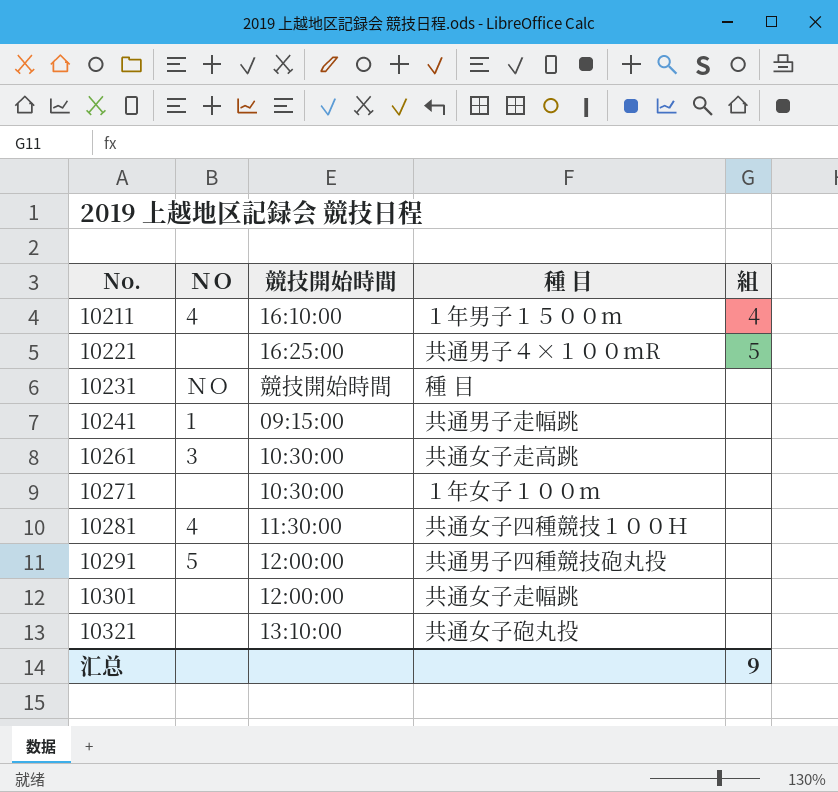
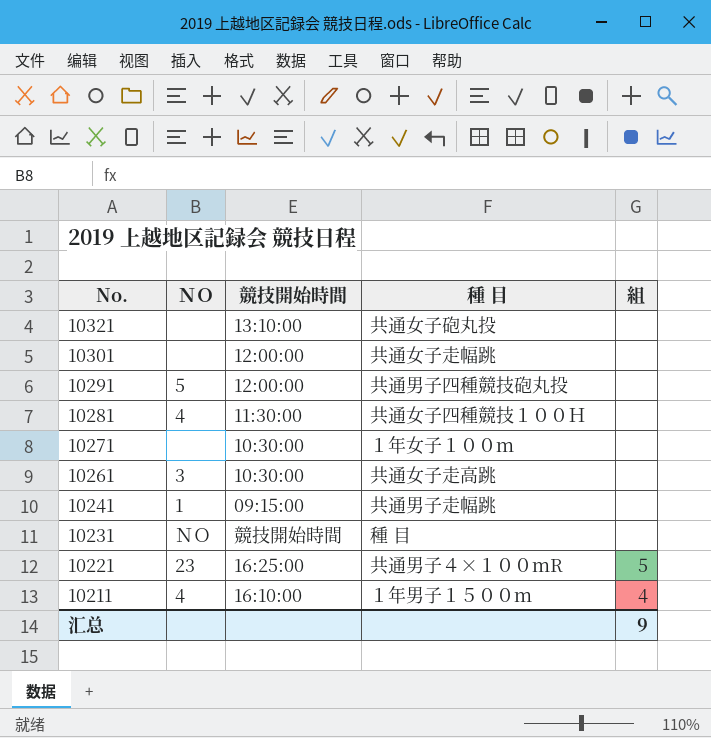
row order: No. ascending -> No. descending
10221 | ＮＯ: none -> 23

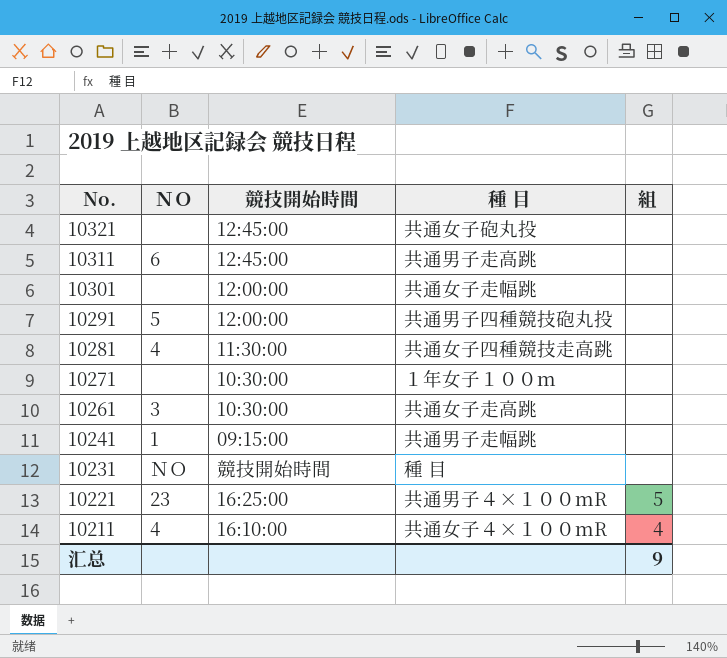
10321 | 競技開始時間: 13:10:00 -> 12:45:00
row 10311: none -> 6 | 12:45:00 | 共通男子走高跳 | none
10281 | 種 目: 共通女子四種競技１００Ｈ -> 共通女子四種競技走高跳
10211 | 種 目: １年男子１５００ｍ -> 共通女子４×１００ｍR

